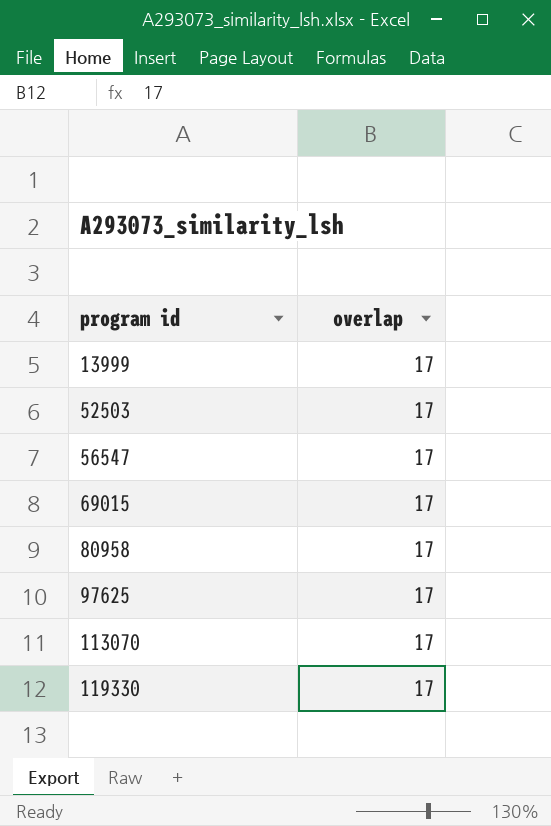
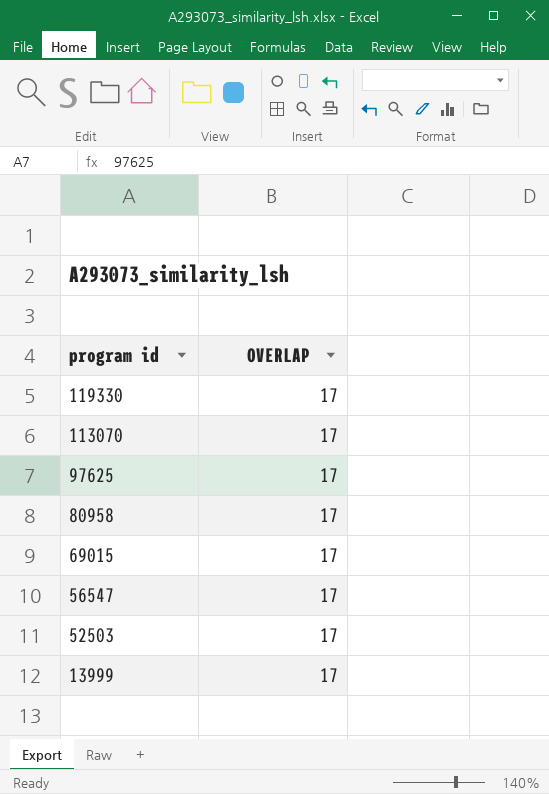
row order: program id ascending -> program id descending
column name: overlap -> OVERLAP

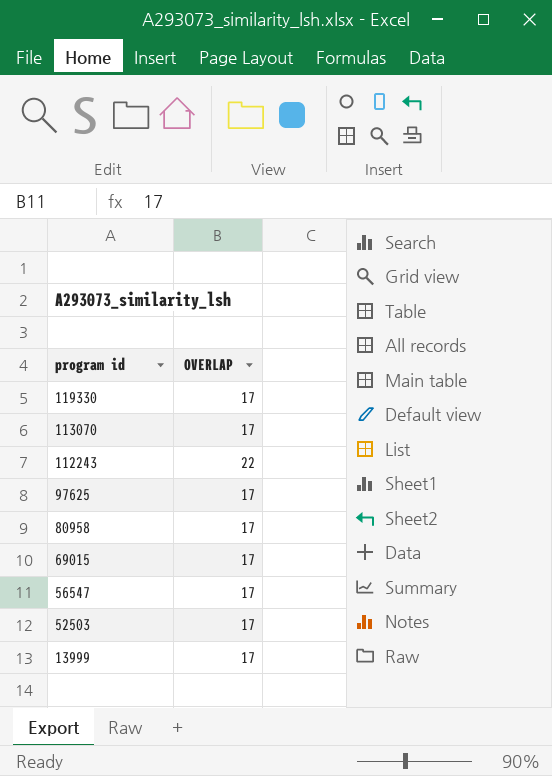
row 112243: none -> 22

